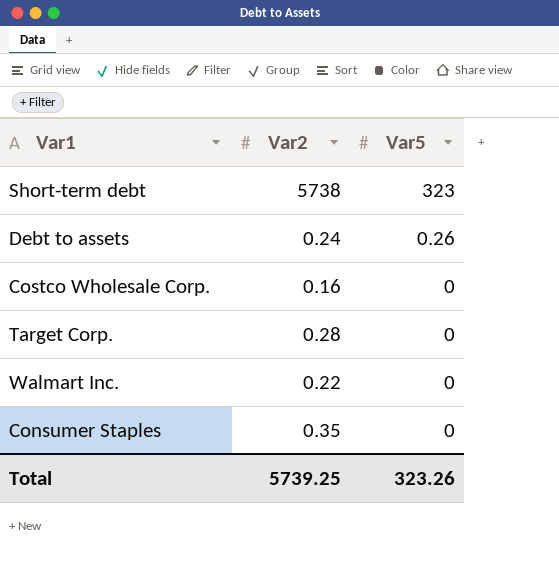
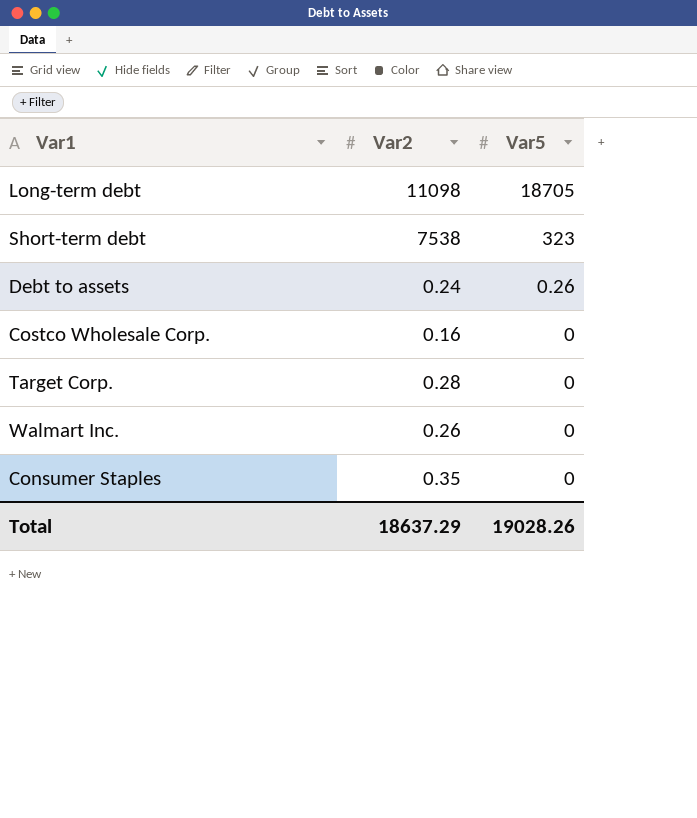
row Long-term debt: none -> 11098 | 18705
Short-term debt | Var2: 5738 -> 7538
Walmart Inc. | Var2: 0.22 -> 0.26
Total | Var2: 5739.25 -> 18637.29
Total | Var5: 323.26 -> 19028.26

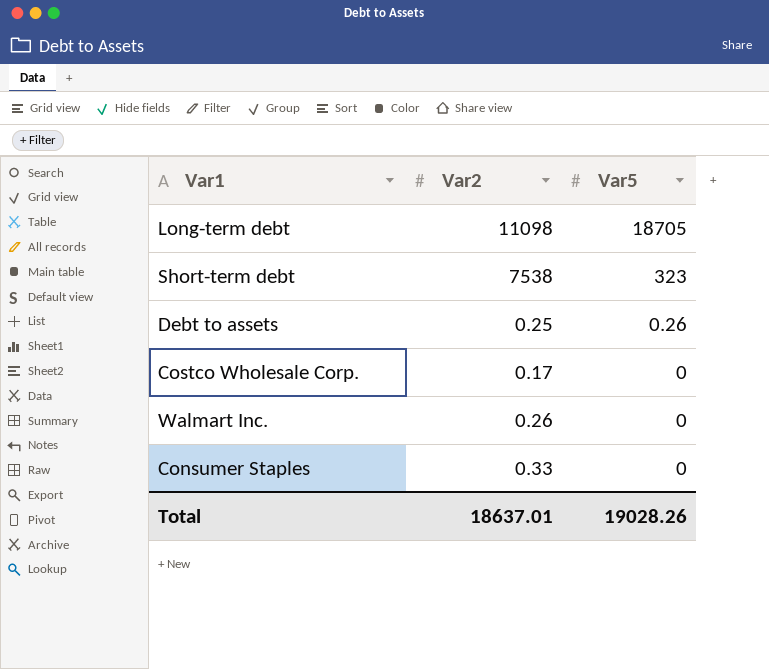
row Target Corp.: 0.28 | 0 -> none
Debt to assets | Var2: 0.24 -> 0.25
Costco Wholesale Corp. | Var2: 0.16 -> 0.17
Consumer Staples | Var2: 0.35 -> 0.33
Total | Var2: 18637.29 -> 18637.01

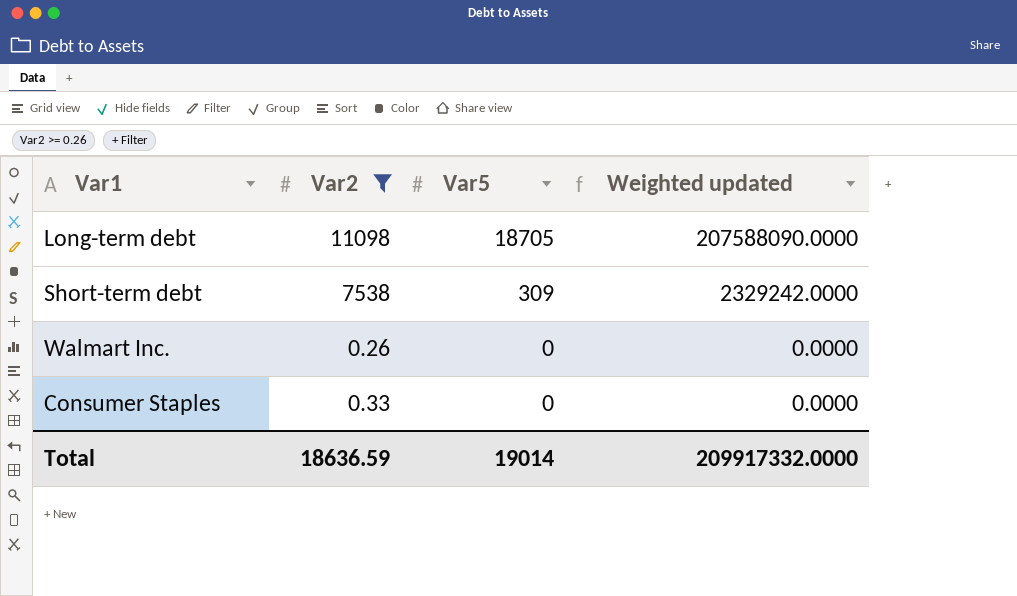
filter: none -> Var2 >= 0.26
column Weighted updated | formula: none -> [Var2] * [Var5]
Short-term debt | Var5: 323 -> 309
Total | Var2: 18637.01 -> 18636.59
Total | Var5: 19028.26 -> 19014

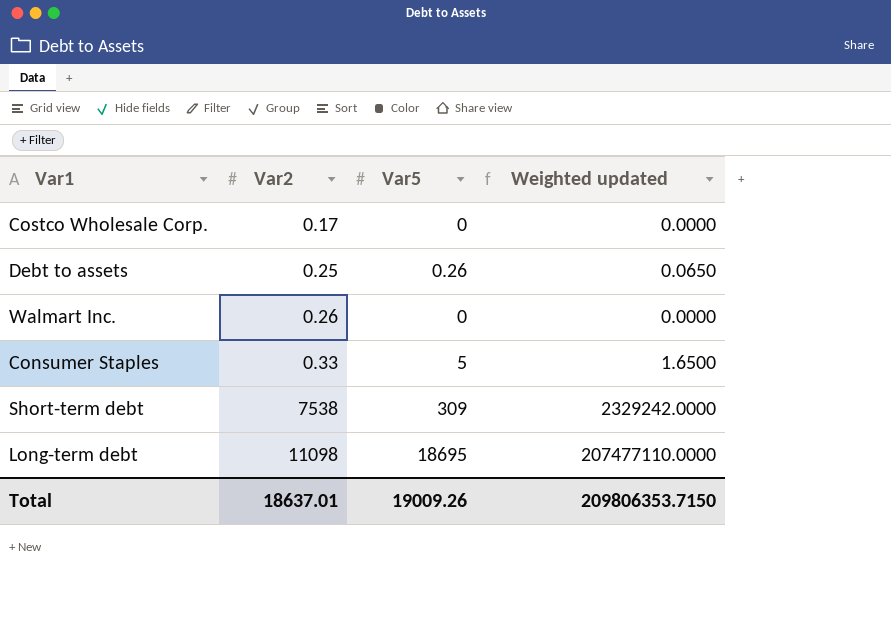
filter: Var2 >= 0.26 -> none
row order: Var5 descending -> Var2 ascending
Consumer Staples | Var5: 0 -> 5
Consumer Staples | Weighted updated: 0.0000 -> 1.6500
Long-term debt | Var5: 18705 -> 18695
Long-term debt | Weighted updated: 207588090.0000 -> 207477110.0000
Total | Var2: 18636.59 -> 18637.01
Total | Var5: 19014 -> 19009.26
Total | Weighted updated: 209917332.0000 -> 209806353.7150

